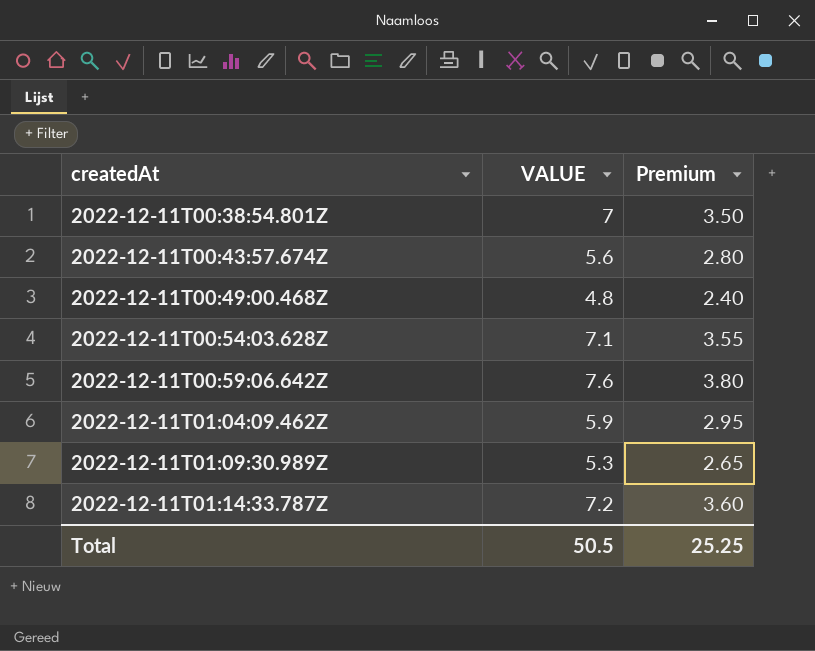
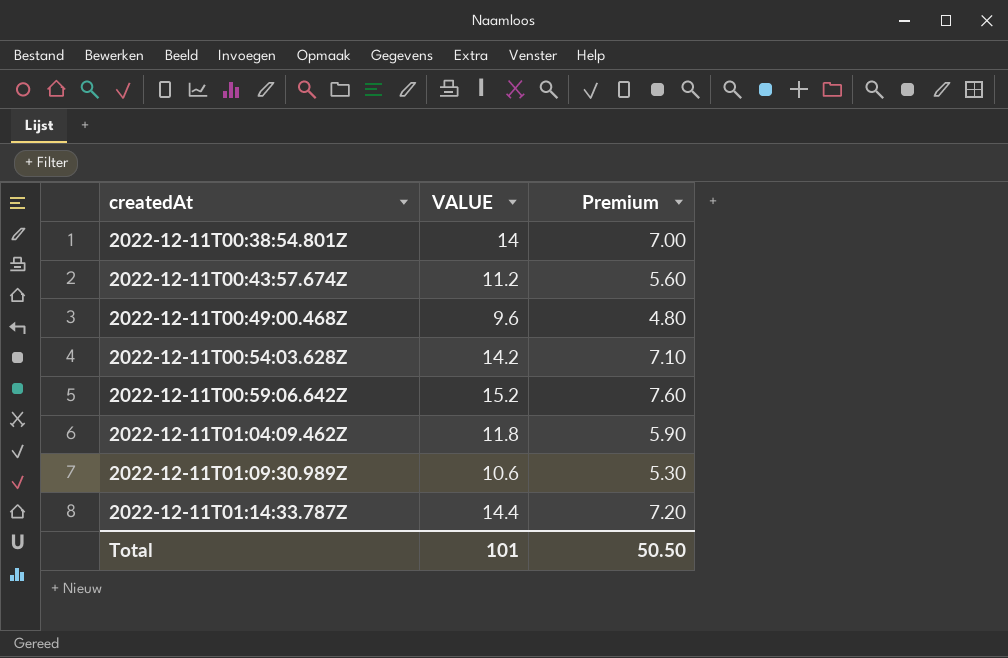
2022-12-11T00:38:54.801Z | VALUE: 7 -> 14
2022-12-11T00:38:54.801Z | Premium: 3.50 -> 7.00
2022-12-11T00:43:57.674Z | VALUE: 5.6 -> 11.2
2022-12-11T00:43:57.674Z | Premium: 2.80 -> 5.60
2022-12-11T00:49:00.468Z | VALUE: 4.8 -> 9.6
2022-12-11T00:49:00.468Z | Premium: 2.40 -> 4.80
2022-12-11T00:54:03.628Z | VALUE: 7.1 -> 14.2
2022-12-11T00:54:03.628Z | Premium: 3.55 -> 7.10
2022-12-11T00:59:06.642Z | VALUE: 7.6 -> 15.2
2022-12-11T00:59:06.642Z | Premium: 3.80 -> 7.60
2022-12-11T01:04:09.462Z | VALUE: 5.9 -> 11.8
2022-12-11T01:04:09.462Z | Premium: 2.95 -> 5.90
2022-12-11T01:09:30.989Z | VALUE: 5.3 -> 10.6
2022-12-11T01:09:30.989Z | Premium: 2.65 -> 5.30
2022-12-11T01:14:33.787Z | VALUE: 7.2 -> 14.4
2022-12-11T01:14:33.787Z | Premium: 3.60 -> 7.20
Total | VALUE: 50.5 -> 101
Total | Premium: 25.25 -> 50.50

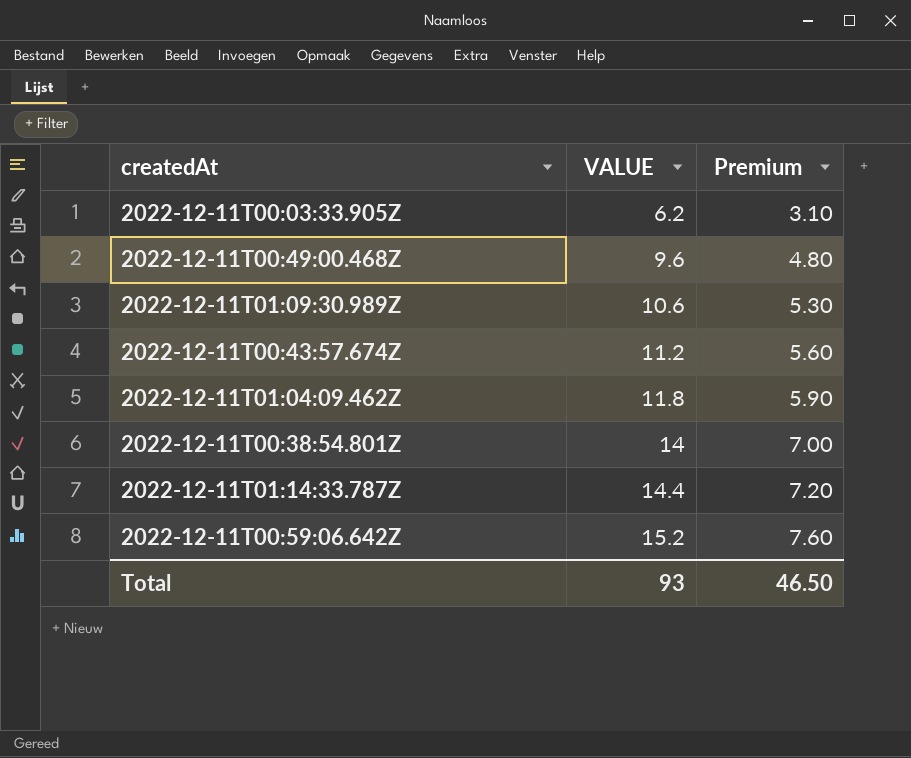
row order: createdAt ascending -> VALUE ascending
row 2022-12-11T00:54:03.628Z: 14.2 | 7.10 -> none
row 2022-12-11T00:03:33.905Z: none -> 6.2 | 3.10
Total | VALUE: 101 -> 93
Total | Premium: 50.50 -> 46.50

